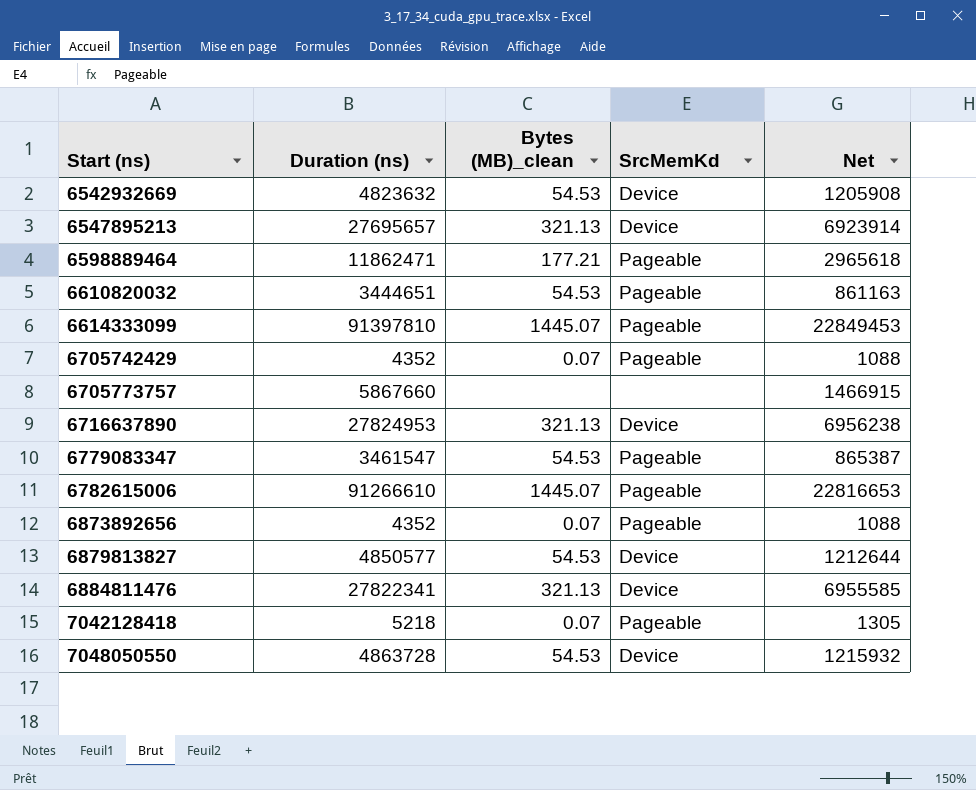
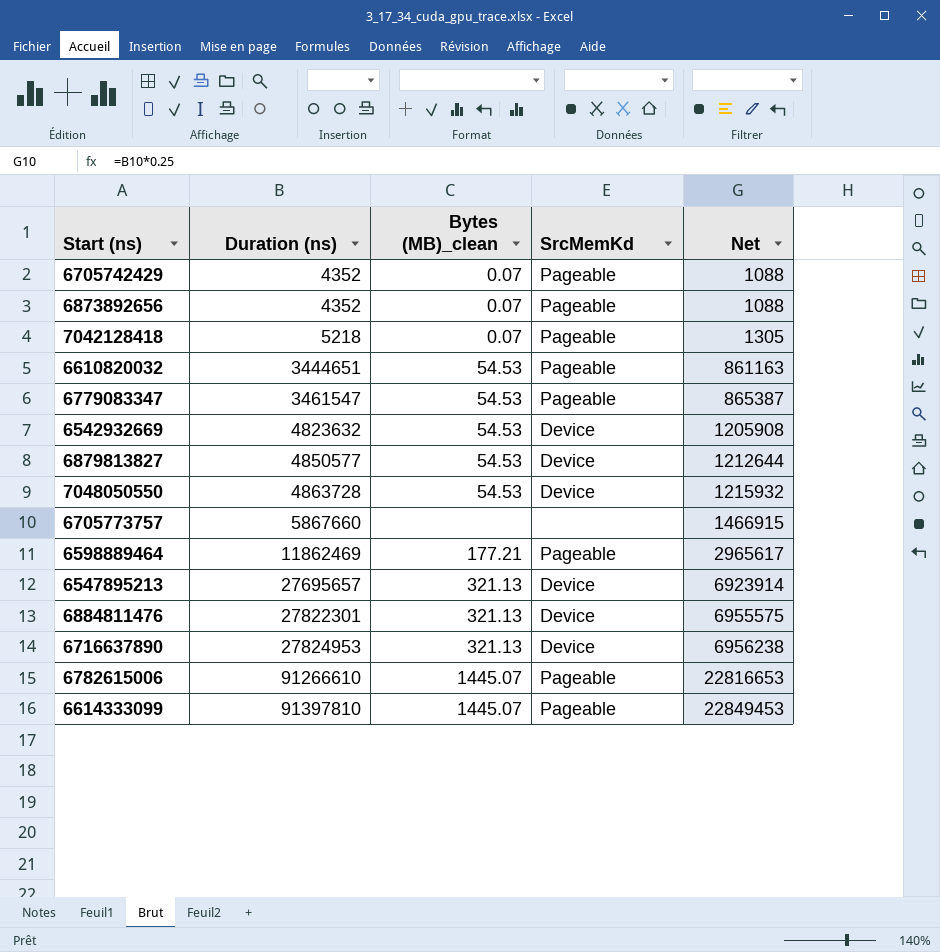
row order: Start (ns) ascending -> Duration (ns) ascending
6598889464 | Duration (ns): 11862471 -> 11862469
6598889464 | Net: 2965618 -> 2965617
6884811476 | Duration (ns): 27822341 -> 27822301
6884811476 | Net: 6955585 -> 6955575

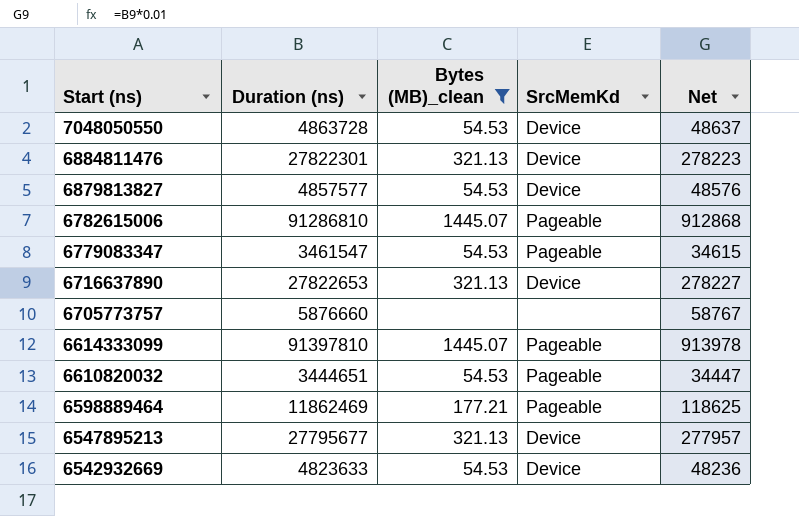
filter: none -> Bytes (MB)_clean != 0.07
row order: Duration (ns) ascending -> Start (ns) descending
column Net | formula: [Duration (ns)] * 0.25 -> [Duration (ns)] * 0.01
6879813827 | Duration (ns): 4850577 -> 4857577
6782615006 | Duration (ns): 91266610 -> 91286810
6716637890 | Duration (ns): 27824953 -> 27822653
6705773757 | Duration (ns): 5867660 -> 5876660
6547895213 | Duration (ns): 27695657 -> 27795677
6542932669 | Duration (ns): 4823632 -> 4823633

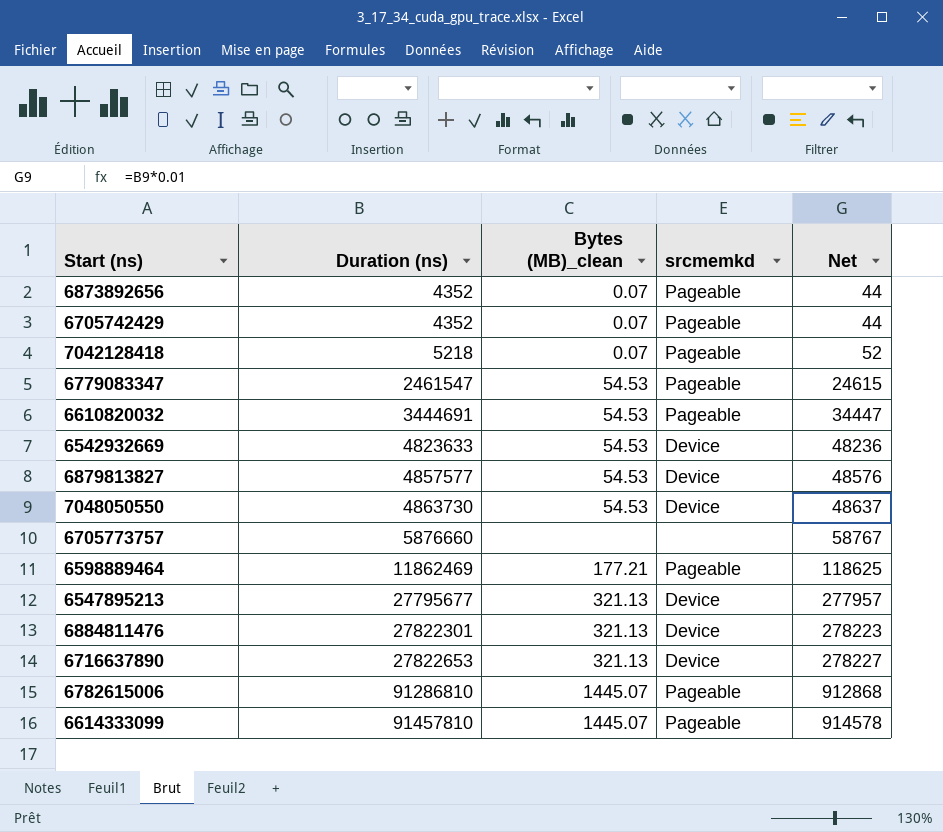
filter: Bytes (MB)_clean != 0.07 -> none
row order: Start (ns) descending -> Duration (ns) ascending
column name: SrcMemKd -> srcmemkd
6779083347 | Duration (ns): 3461547 -> 2461547
6779083347 | Net: 34615 -> 24615
6610820032 | Duration (ns): 3444651 -> 3444691
7048050550 | Duration (ns): 4863728 -> 4863730
6614333099 | Duration (ns): 91397810 -> 91457810
6614333099 | Net: 913978 -> 914578

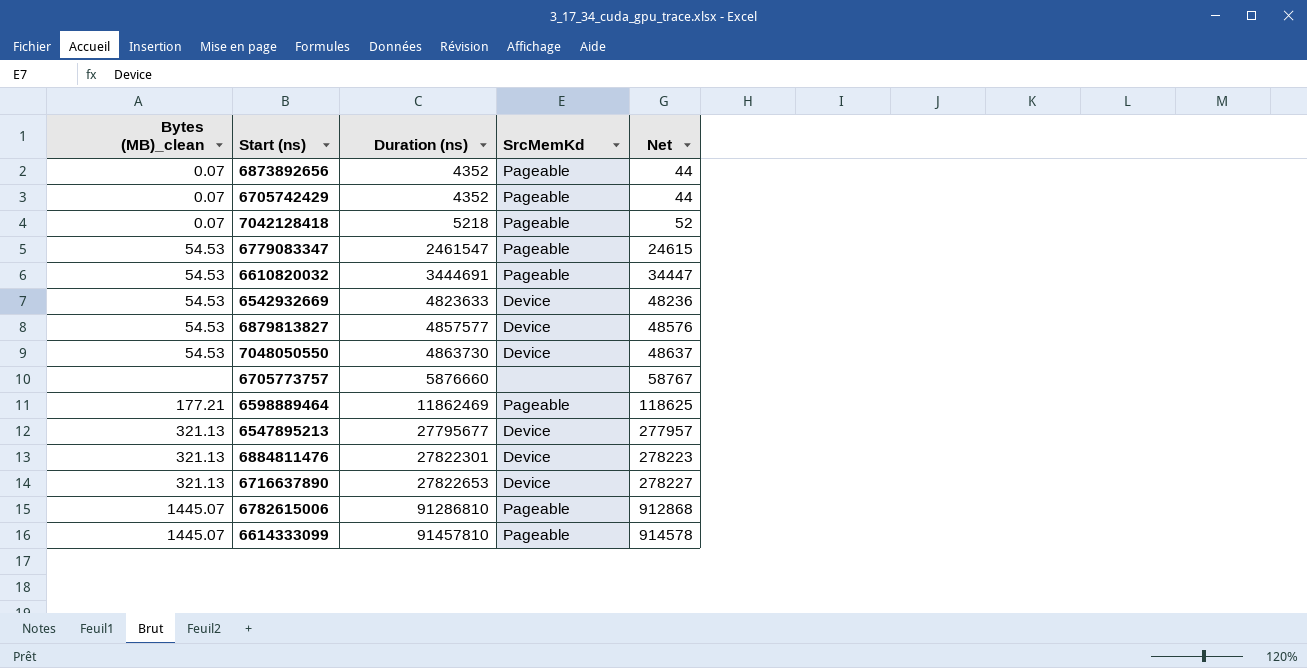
column Bytes (MB)_clean | position: 3 -> 1
column name: srcmemkd -> SrcMemKd

